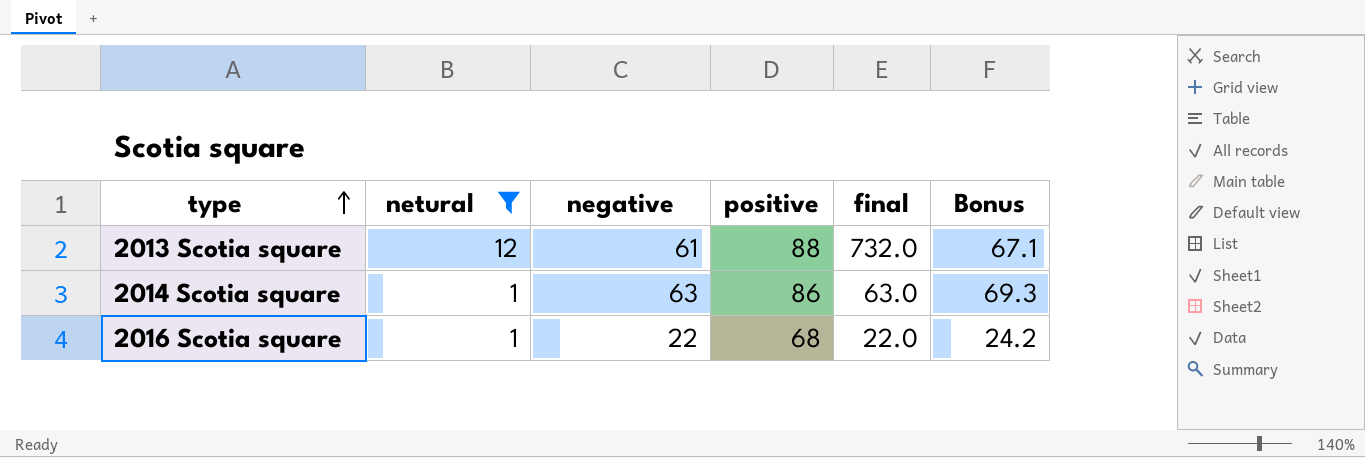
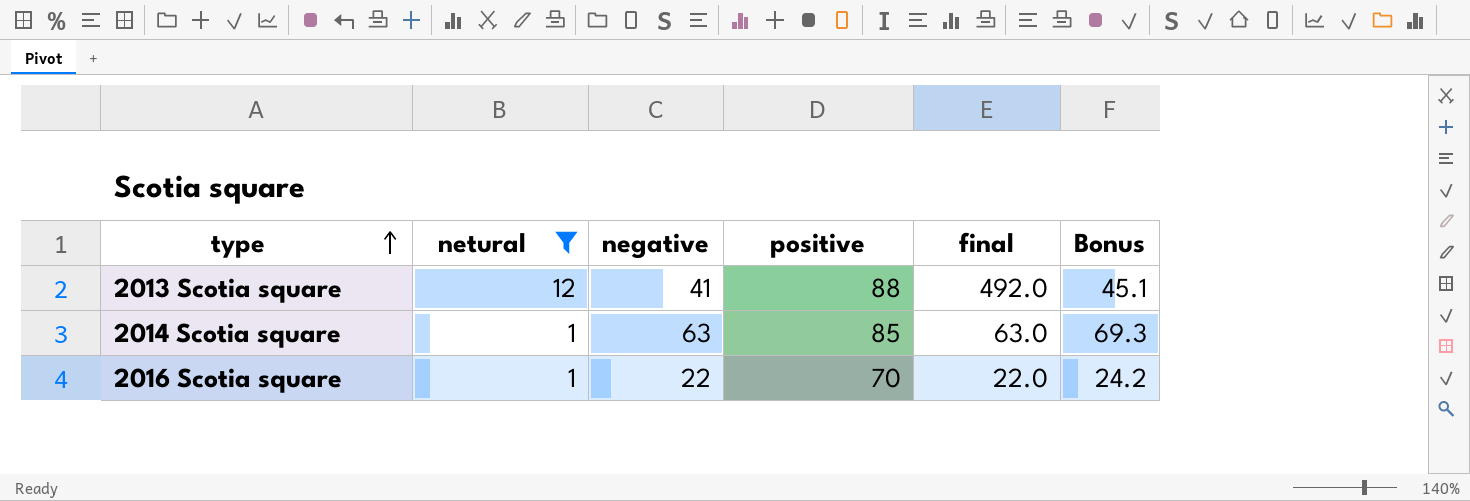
2013 Scotia square | negative: 61 -> 41
2013 Scotia square | final: 732.0 -> 492.0
2013 Scotia square | Bonus: 67.1 -> 45.1
2014 Scotia square | positive: 86 -> 85
2016 Scotia square | positive: 68 -> 70

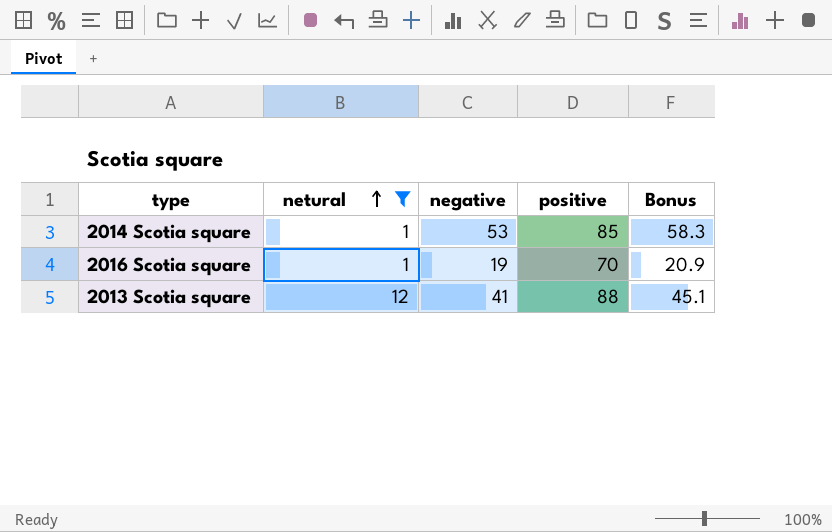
row order: type ascending -> netural ascending
column final | formula: [netural] * [negative] -> none
2014 Scotia square | negative: 63 -> 53
2014 Scotia square | Bonus: 69.3 -> 58.3
2016 Scotia square | negative: 22 -> 19
2016 Scotia square | Bonus: 24.2 -> 20.9

